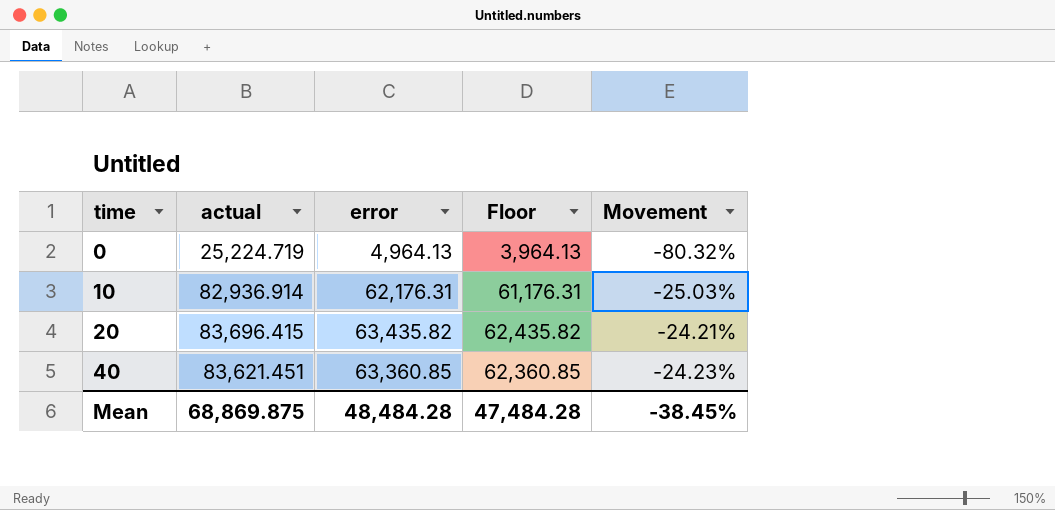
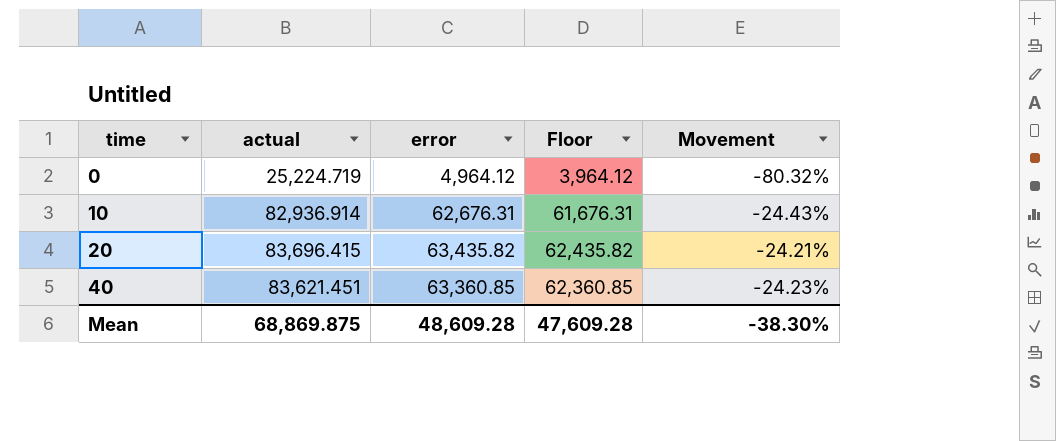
0 | error: 4,964.13 -> 4,964.12
0 | Floor: 3,964.13 -> 3,964.12
10 | error: 62,176.31 -> 62,676.31
10 | Floor: 61,176.31 -> 61,676.31
10 | Movement: -25.03% -> -24.43%
Mean | error: 48,484.28 -> 48,609.28
Mean | Floor: 47,484.28 -> 47,609.28
Mean | Movement: -38.45% -> -38.30%

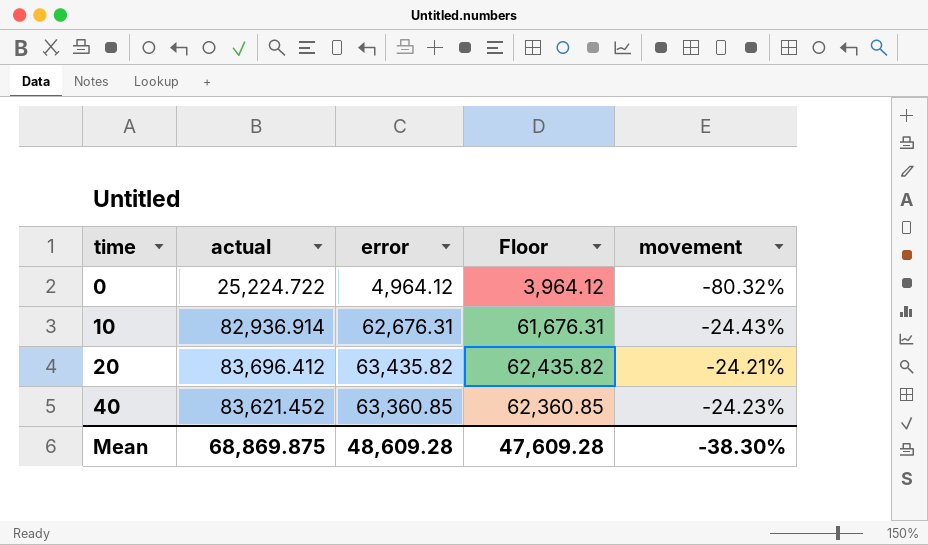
column name: Movement -> movement
0 | actual: 25,224.719 -> 25,224.722
20 | actual: 83,696.415 -> 83,696.412
40 | actual: 83,621.451 -> 83,621.452

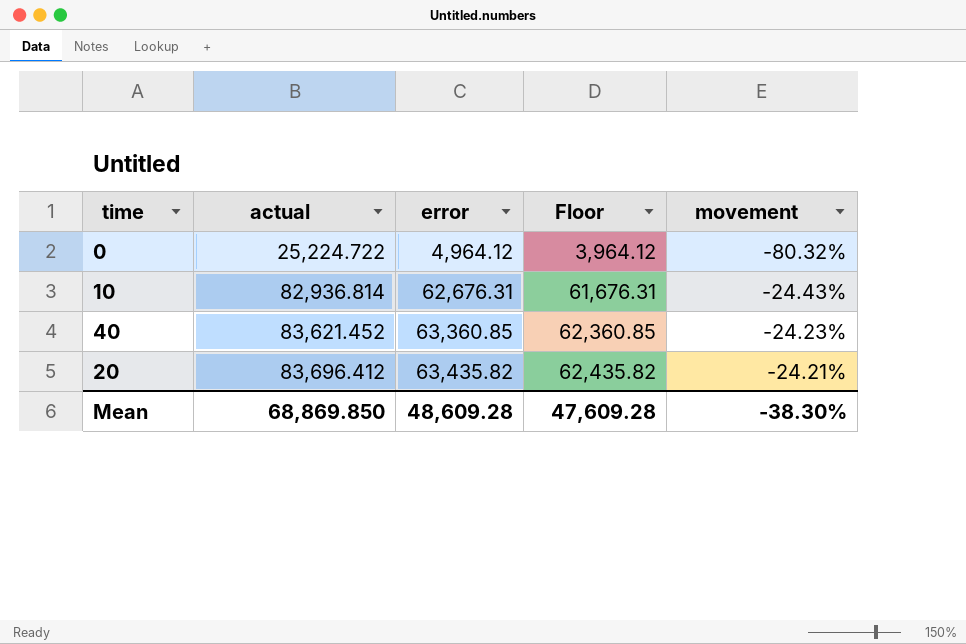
row order: time ascending -> actual ascending
10 | actual: 82,936.914 -> 82,936.814
Mean | actual: 68,869.875 -> 68,869.850

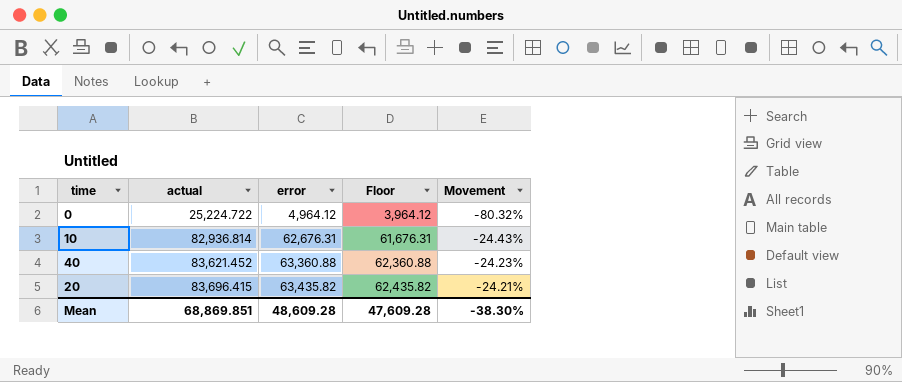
column name: movement -> Movement
40 | error: 63,360.85 -> 63,360.88
40 | Floor: 62,360.85 -> 62,360.88
20 | actual: 83,696.412 -> 83,696.415
Mean | actual: 68,869.850 -> 68,869.851

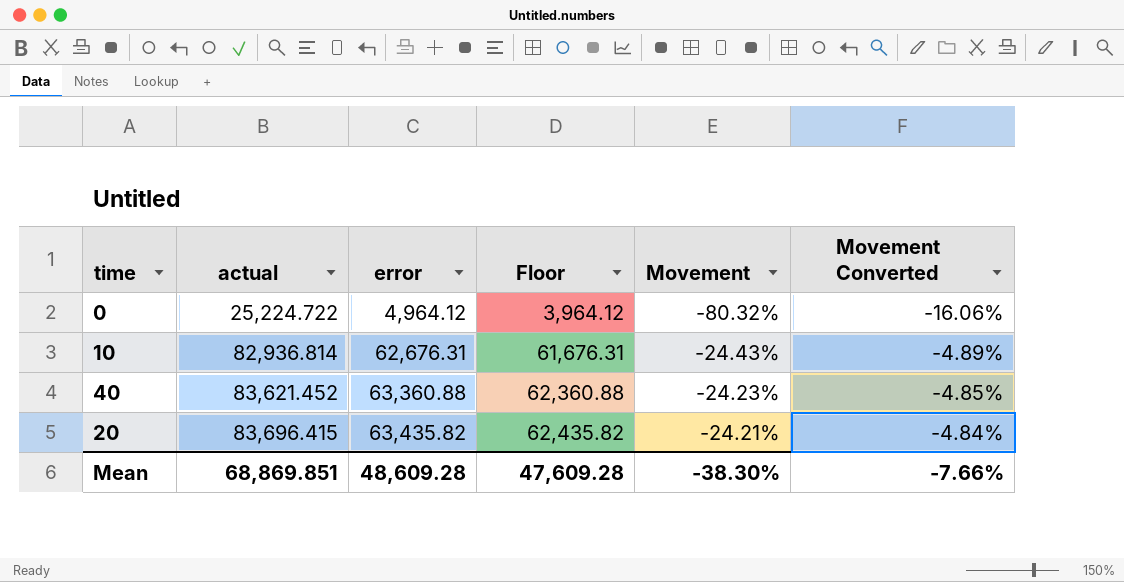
column Movement Converted | formula: none -> [Movement] * 0.2

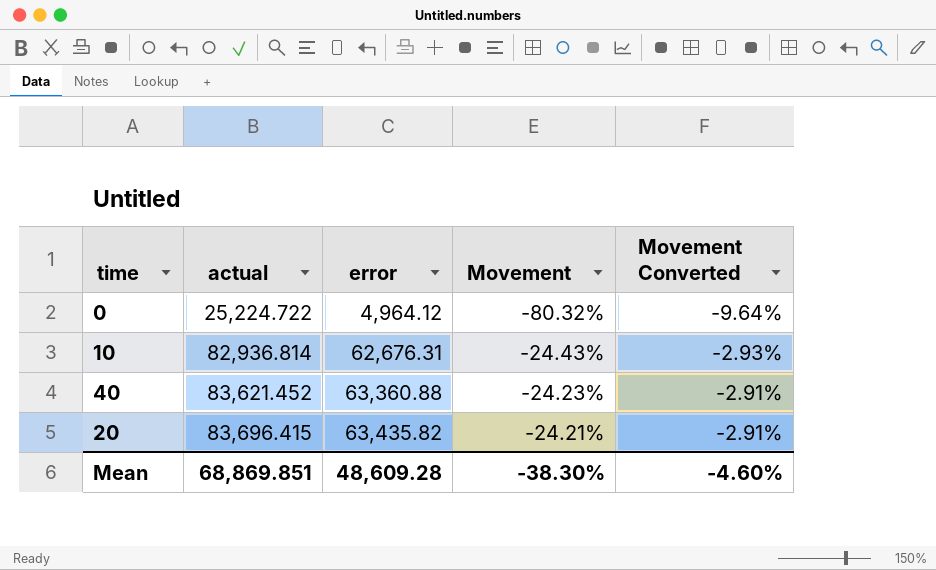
column Floor | formula: [error] - 1000 -> none
column Movement Converted | formula: [Movement] * 0.2 -> [Movement] * 0.12
Mean | Movement Converted: -7.66% -> -4.60%

